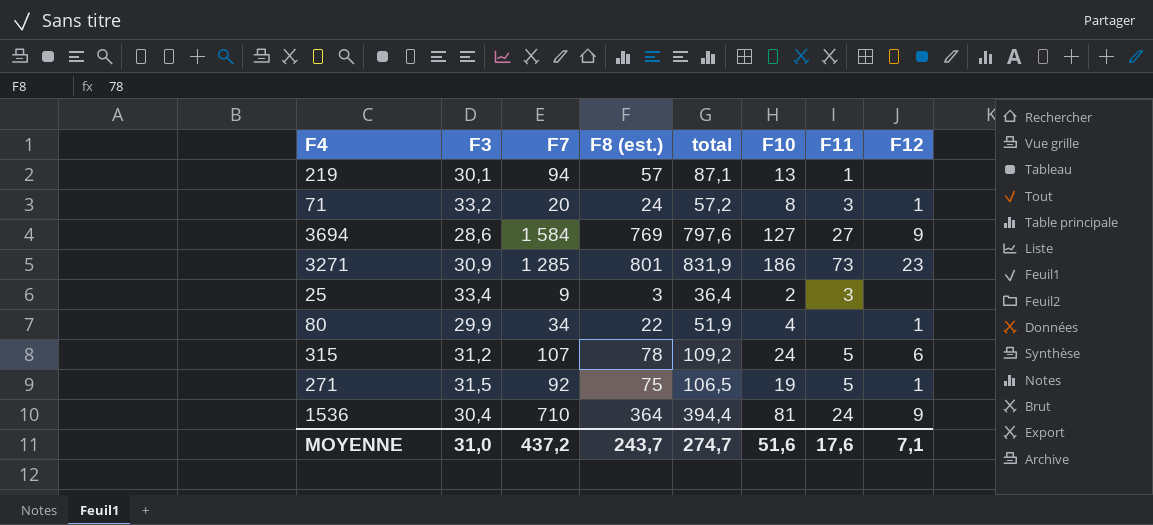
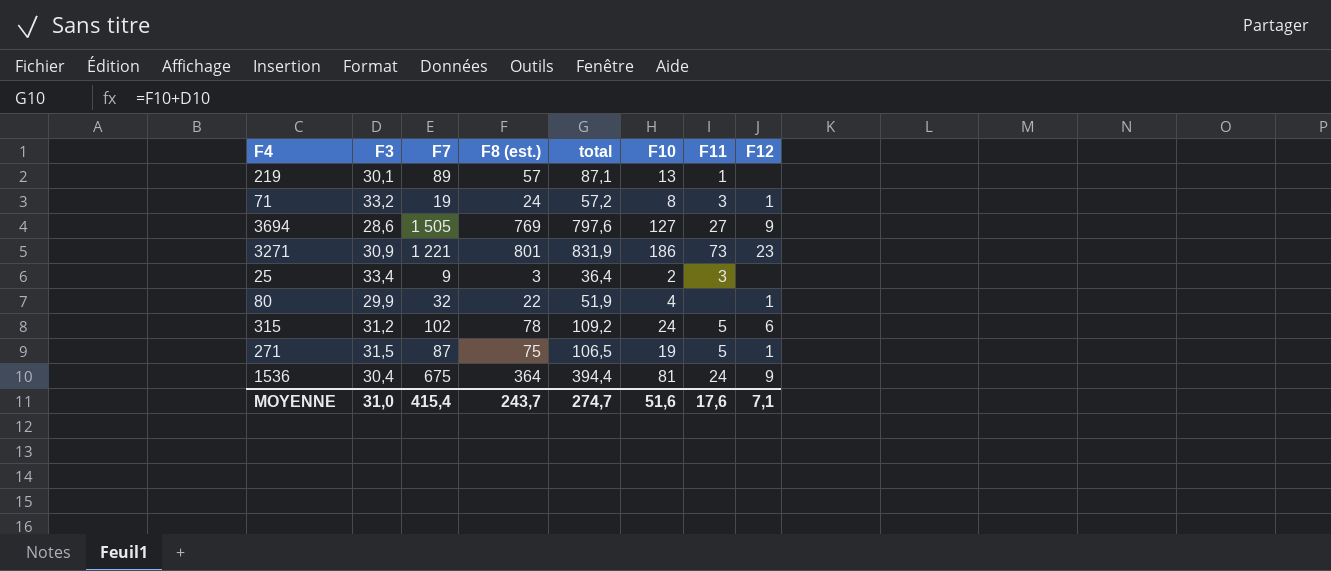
219 | F7: 94 -> 89
71 | F7: 20 -> 19
3694 | F7: 1 584 -> 1 505
3271 | F7: 1 285 -> 1 221
80 | F7: 34 -> 32
315 | F7: 107 -> 102
271 | F7: 92 -> 87
1536 | F7: 710 -> 675
MOYENNE | F7: 437,2 -> 415,4

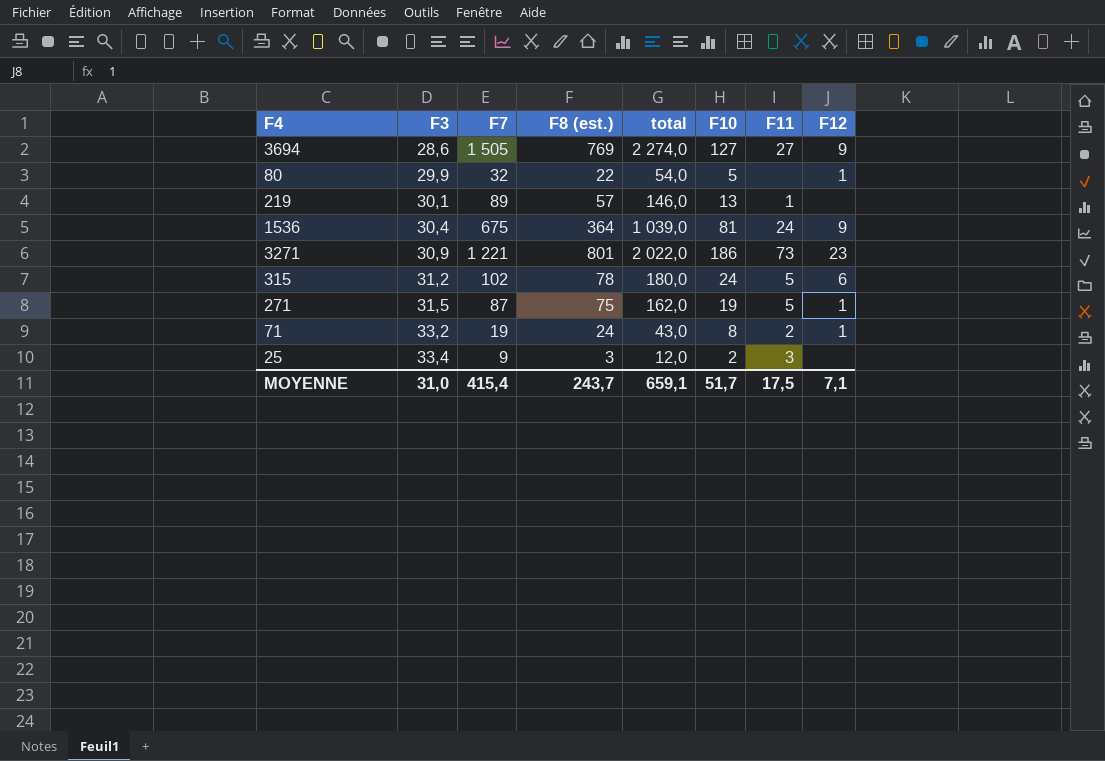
row order: none -> F3 ascending
column total | formula: [F3] + [F8 (est.)] -> [F7] + [F8 (est.)]
80 | F10: 4 -> 5
71 | F11: 3 -> 2
MOYENNE | total: 274,7 -> 659,1
MOYENNE | F10: 51,6 -> 51,7
MOYENNE | F11: 17,6 -> 17,5

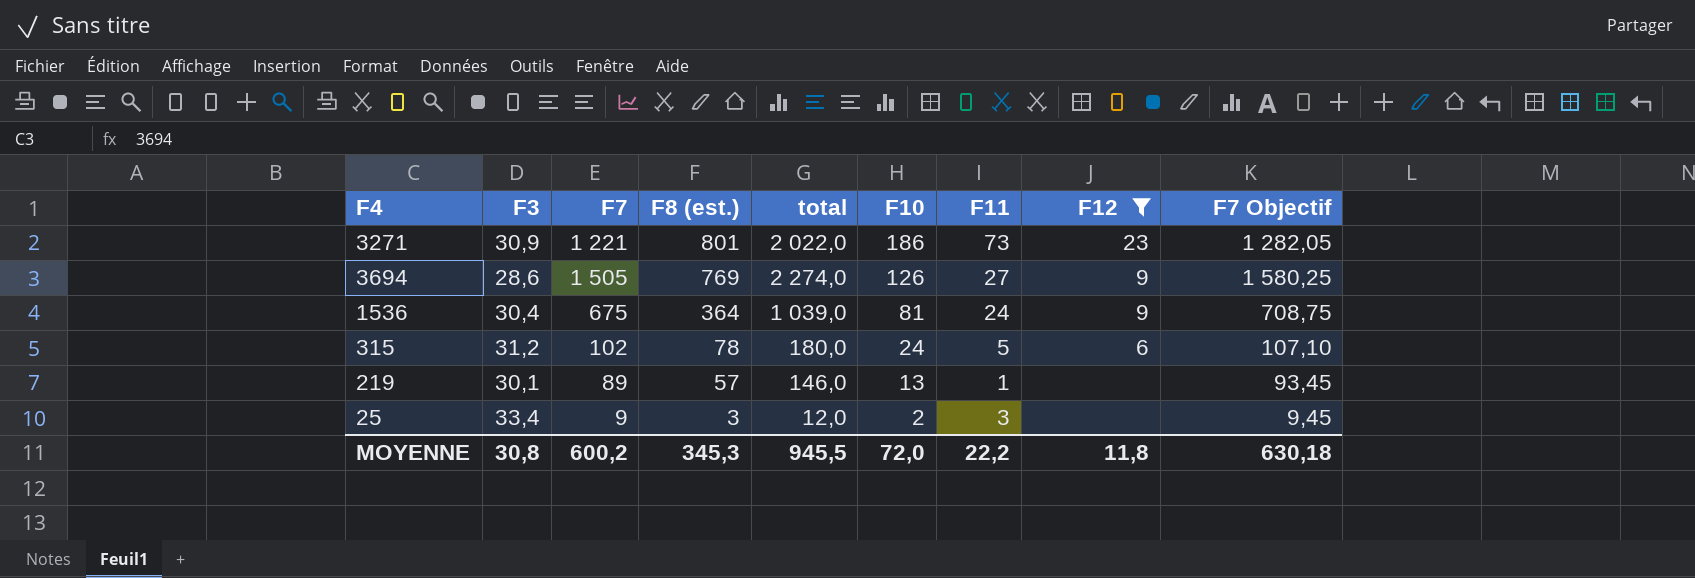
filter: none -> F12 != 1
row order: F3 ascending -> F8 (est.) descending
column F7 Objectif | formula: none -> [F7] * 1,05
3694 | F10: 127 -> 126
MOYENNE | F3: 31,0 -> 30,8
MOYENNE | F7: 415,4 -> 600,2
MOYENNE | F8 (est.): 243,7 -> 345,3
MOYENNE | total: 659,1 -> 945,5
MOYENNE | F10: 51,7 -> 72,0
MOYENNE | F11: 17,5 -> 22,2
MOYENNE | F12: 7,1 -> 11,8

